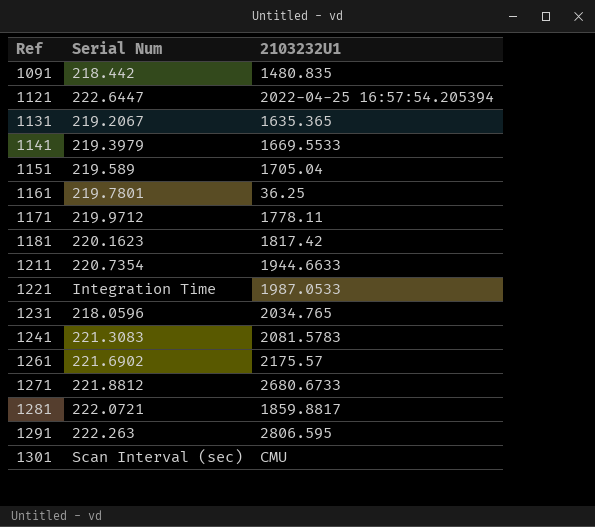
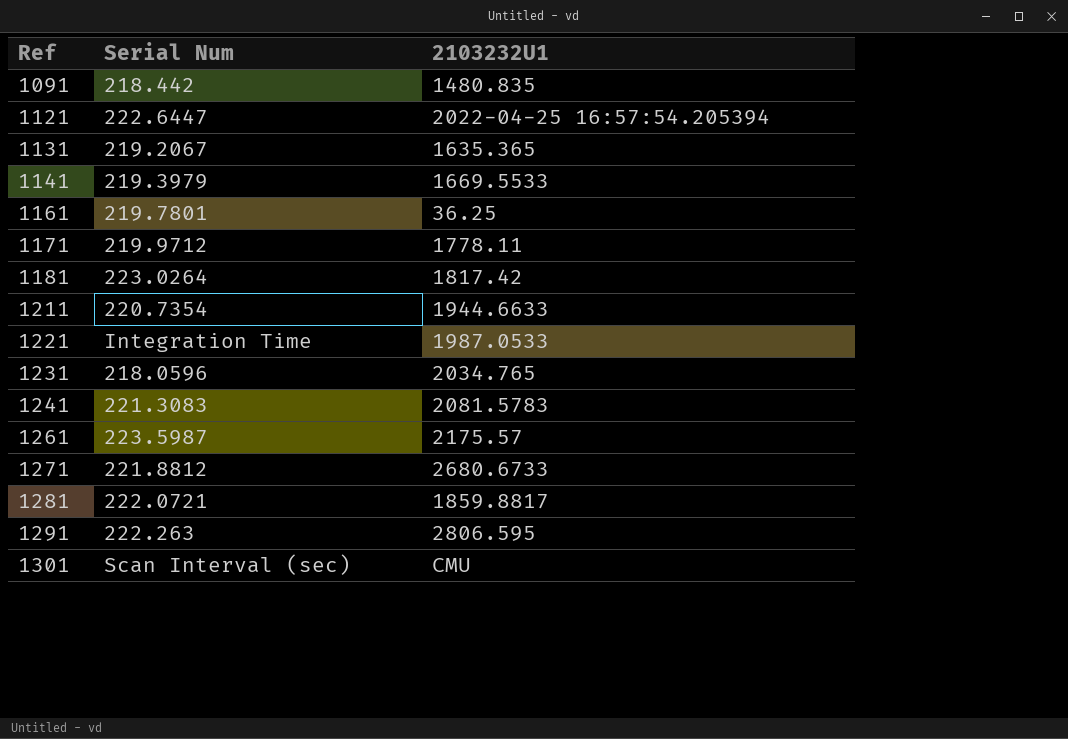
row 1151: 219.589 | 1705.04 -> none
1181 | Serial Num: 220.1623 -> 223.0264
1261 | Serial Num: 221.6902 -> 223.5987

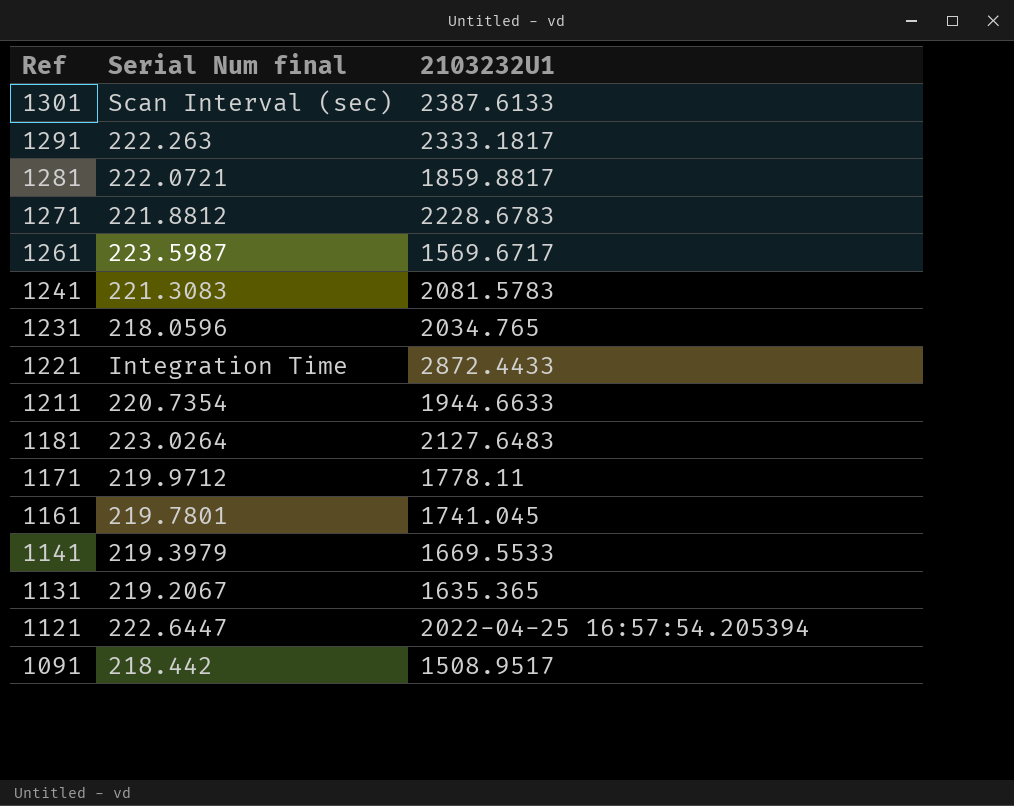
row order: Ref ascending -> Ref descending
column name: Serial Num -> Serial Num final
1301 | 2103232U1: CMU -> 2387.6133
1291 | 2103232U1: 2806.595 -> 2333.1817
1271 | 2103232U1: 2680.6733 -> 2228.6783
1261 | 2103232U1: 2175.57 -> 1569.6717
1221 | 2103232U1: 1987.0533 -> 2872.4433
1181 | 2103232U1: 1817.42 -> 2127.6483
1161 | 2103232U1: 36.25 -> 1741.045
1091 | 2103232U1: 1480.835 -> 1508.9517

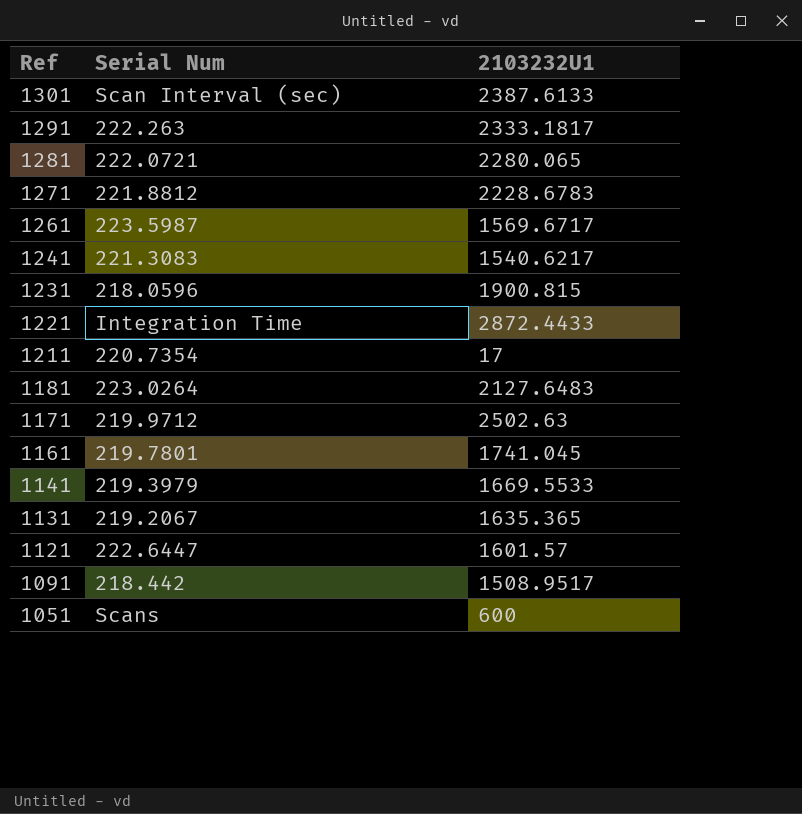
column name: Serial Num final -> Serial Num
1281 | 2103232U1: 1859.8817 -> 2280.065
1241 | 2103232U1: 2081.5783 -> 1540.6217
1231 | 2103232U1: 2034.765 -> 1900.815
1211 | 2103232U1: 1944.6633 -> 17
1171 | 2103232U1: 1778.11 -> 2502.63
1121 | 2103232U1: 2022-04-25 16:57:54.205394 -> 1601.57
row 1051: none -> Scans | 600

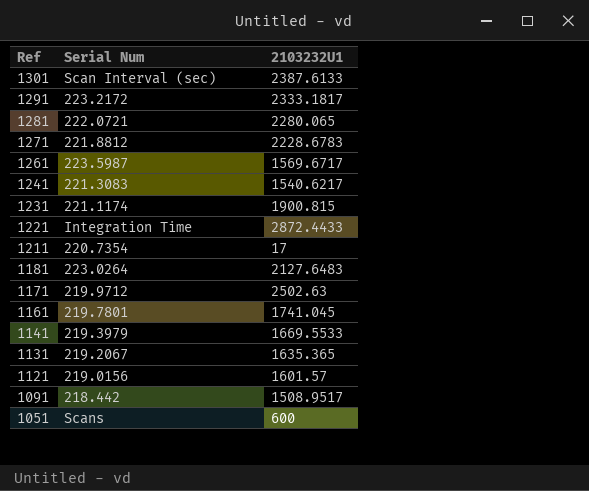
1291 | Serial Num: 222.263 -> 223.2172
1231 | Serial Num: 218.0596 -> 221.1174
1121 | Serial Num: 222.6447 -> 219.0156

